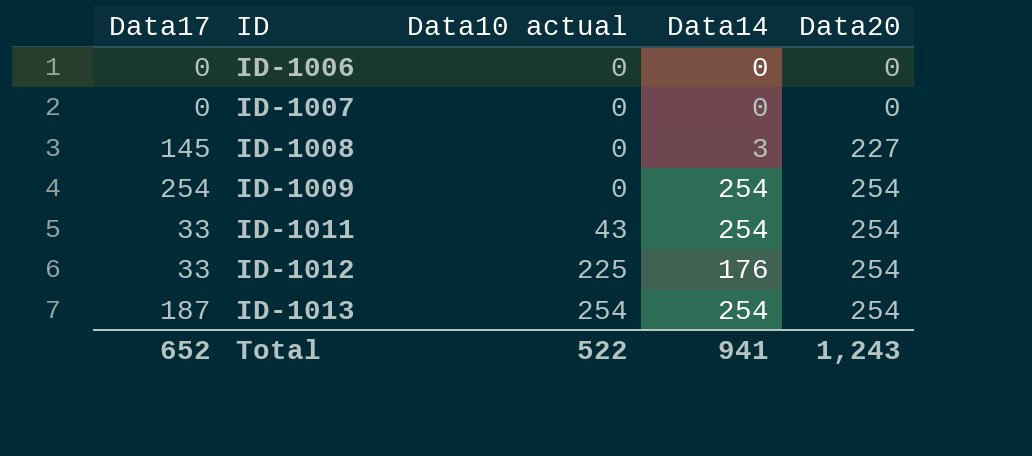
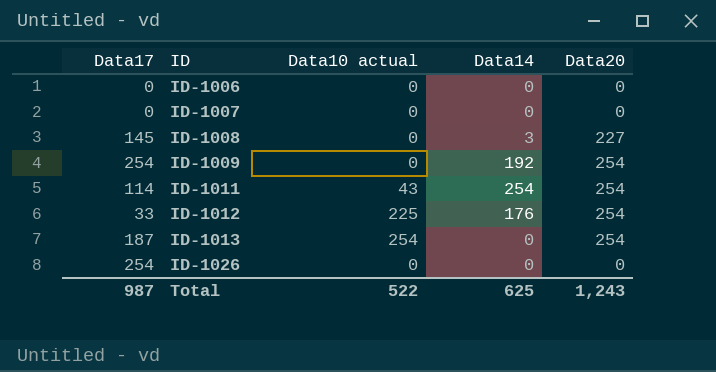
ID-1009 | Data14: 254 -> 192
ID-1011 | Data17: 33 -> 114
ID-1013 | Data14: 254 -> 0
row ID-1026: none -> 254 | 0 | 0 | 0
Total | Data17: 652 -> 987
Total | Data14: 941 -> 625

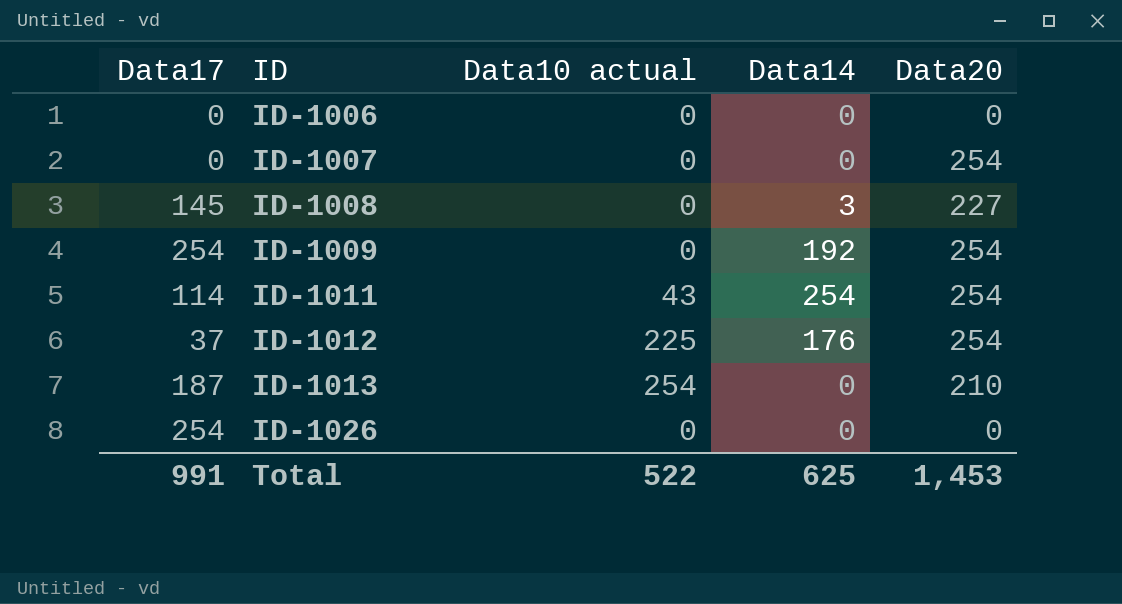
ID-1007 | Data20: 0 -> 254
ID-1012 | Data17: 33 -> 37
ID-1013 | Data20: 254 -> 210
Total | Data17: 987 -> 991
Total | Data20: 1,243 -> 1,453

